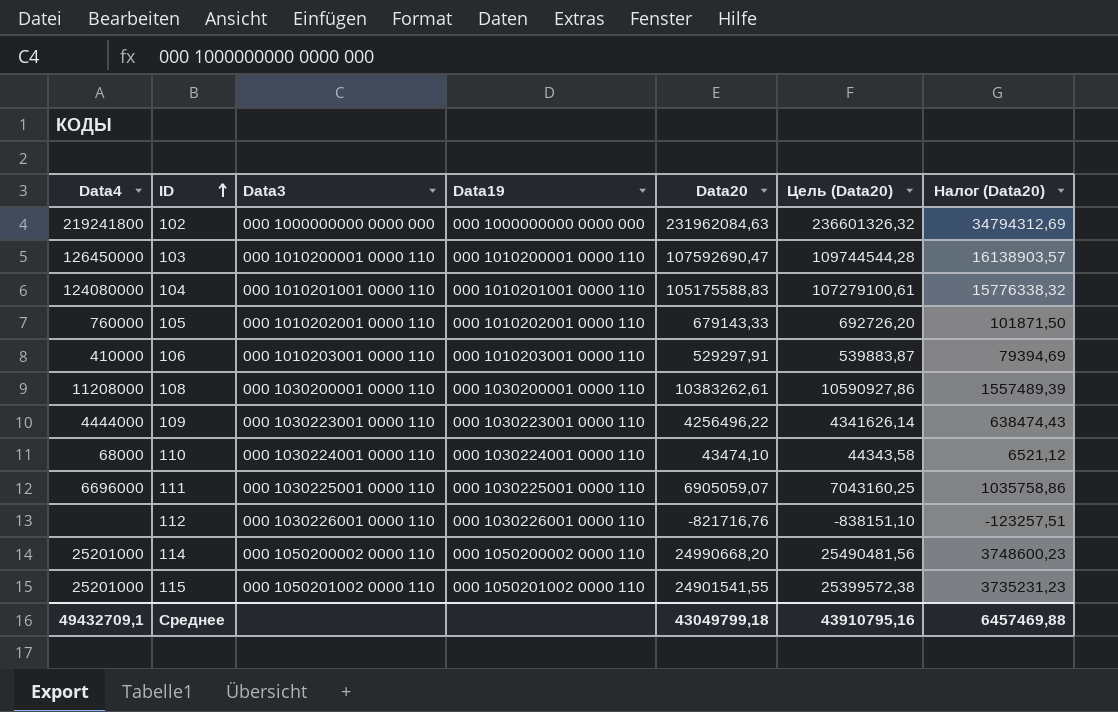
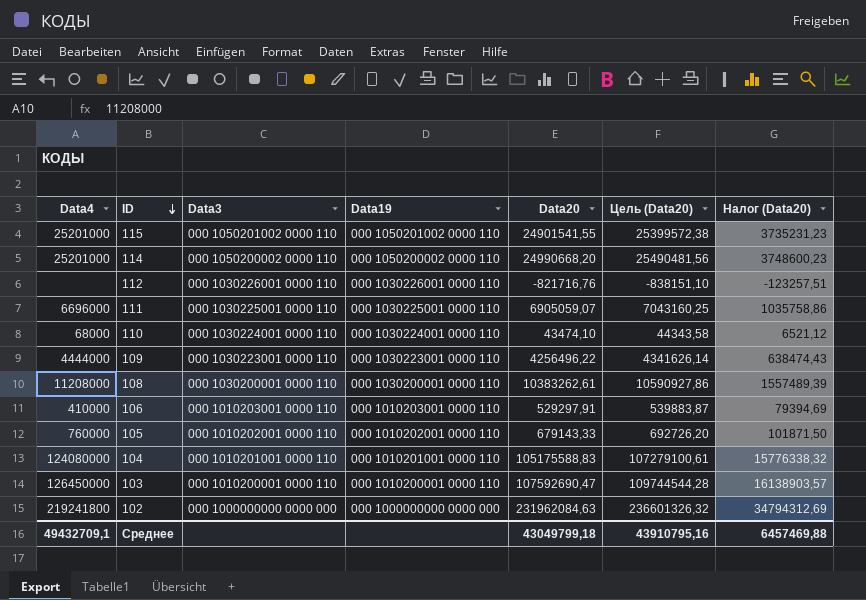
row order: ID ascending -> ID descending

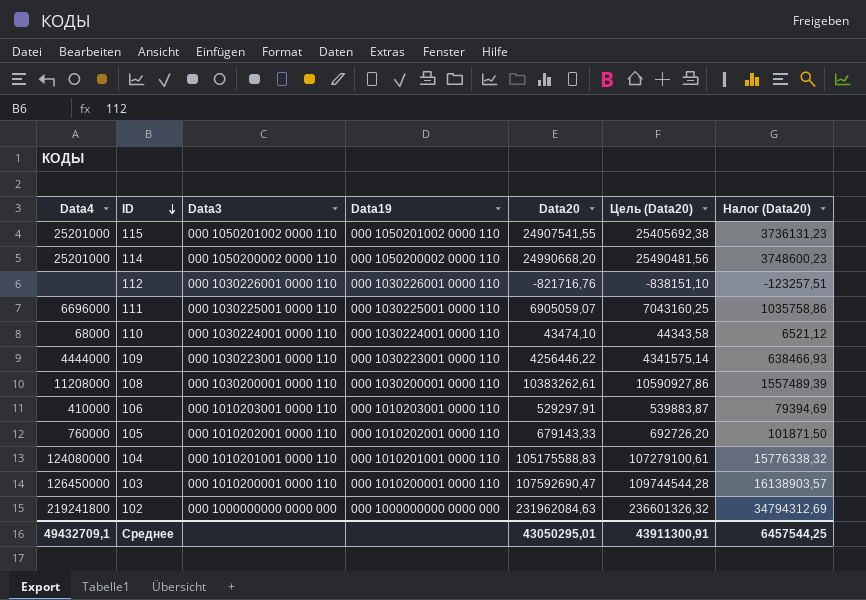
115 | Data20: 24901541,55 -> 24907541,55
115 | Цель (Data20): 25399572,38 -> 25405692,38
115 | Налог (Data20): 3735231,23 -> 3736131,23
109 | Data20: 4256496,22 -> 4256446,22
109 | Цель (Data20): 4341626,14 -> 4341575,14
109 | Налог (Data20): 638474,43 -> 638466,93
Среднее | Data20: 43049799,18 -> 43050295,01
Среднее | Цель (Data20): 43910795,16 -> 43911300,91
Среднее | Налог (Data20): 6457469,88 -> 6457544,25

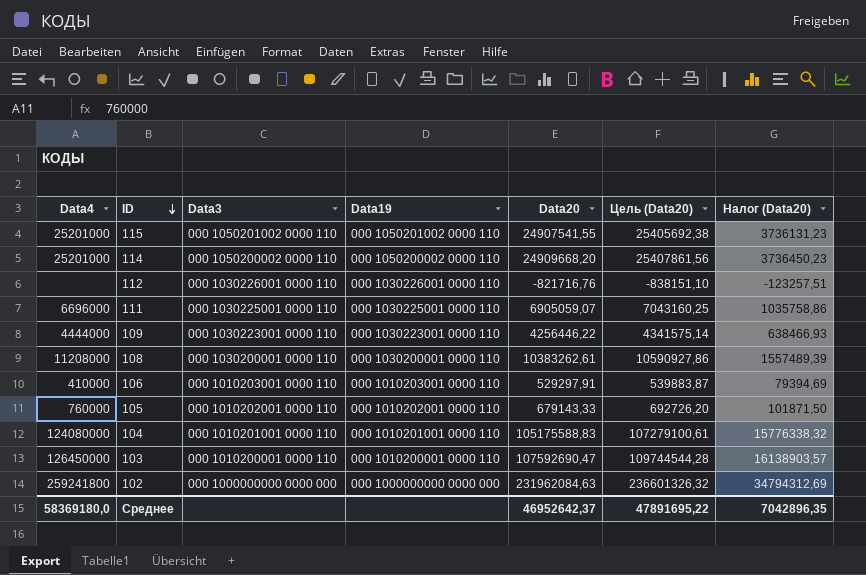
row 110: 68000 | 000 1030224001 0000 110 | 000 1030224001 0000 110 | 43474,10 | 44343,58 | 6521,12 -> none
114 | Data20: 24990668,20 -> 24909668,20
114 | Цель (Data20): 25490481,56 -> 25407861,56
114 | Налог (Data20): 3748600,23 -> 3736450,23
102 | Data4: 219241800 -> 259241800
Среднее | Data4: 49432709,1 -> 58369180,0
Среднее | Data20: 43050295,01 -> 46952642,37
Среднее | Цель (Data20): 43911300,91 -> 47891695,22
Среднее | Налог (Data20): 6457544,25 -> 7042896,35

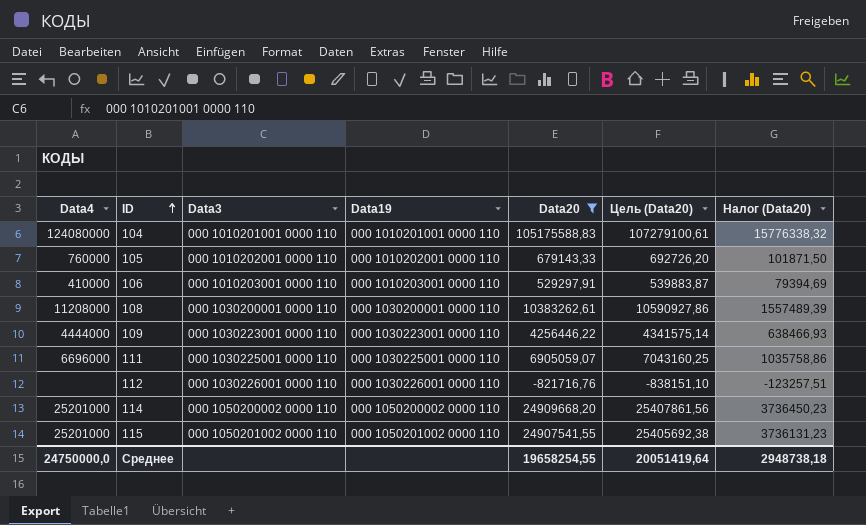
filter: none -> Data20 <= 105175588,83
row order: ID descending -> ID ascending
Среднее | Data4: 58369180,0 -> 24750000,0
Среднее | Data20: 46952642,37 -> 19658254,55
Среднее | Цель (Data20): 47891695,22 -> 20051419,64
Среднее | Налог (Data20): 7042896,35 -> 2948738,18

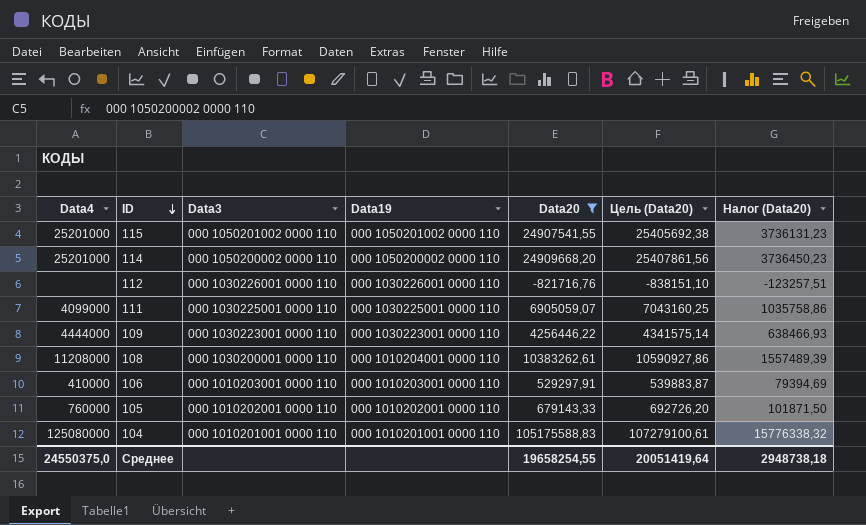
row order: ID ascending -> ID descending
111 | Data4: 6696000 -> 4099000
108 | Data19: 000 1030200001 0000 110 -> 000 1010204001 0000 110
104 | Data4: 124080000 -> 125080000
Среднее | Data4: 24750000,0 -> 24550375,0

